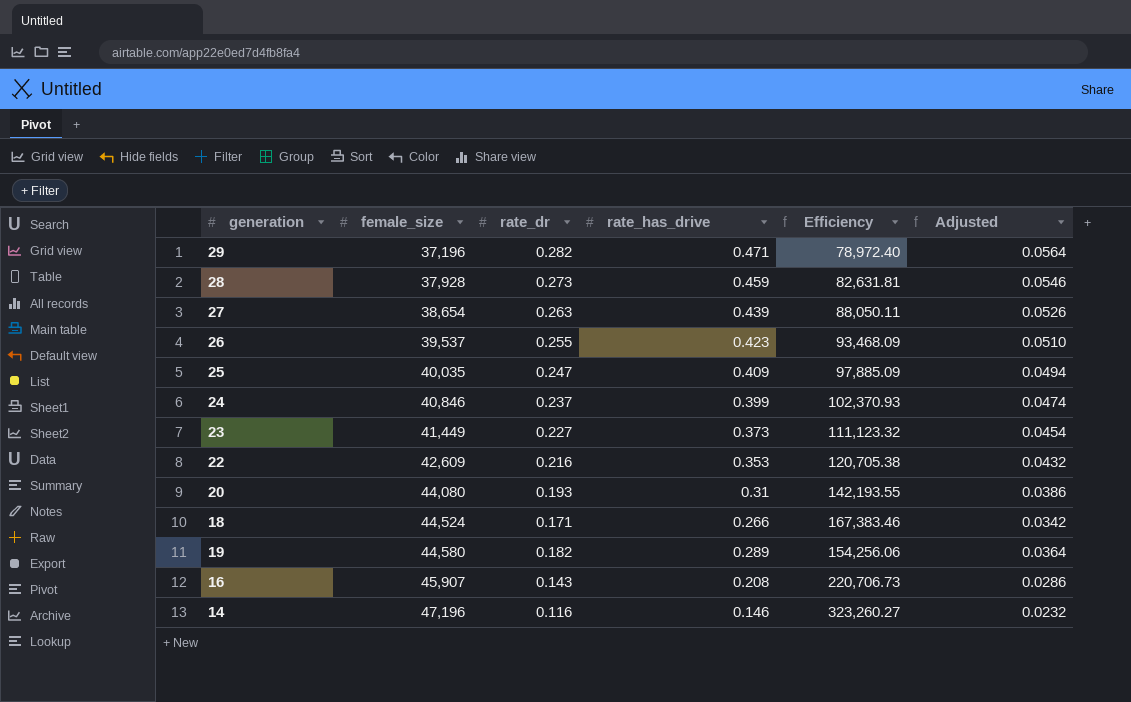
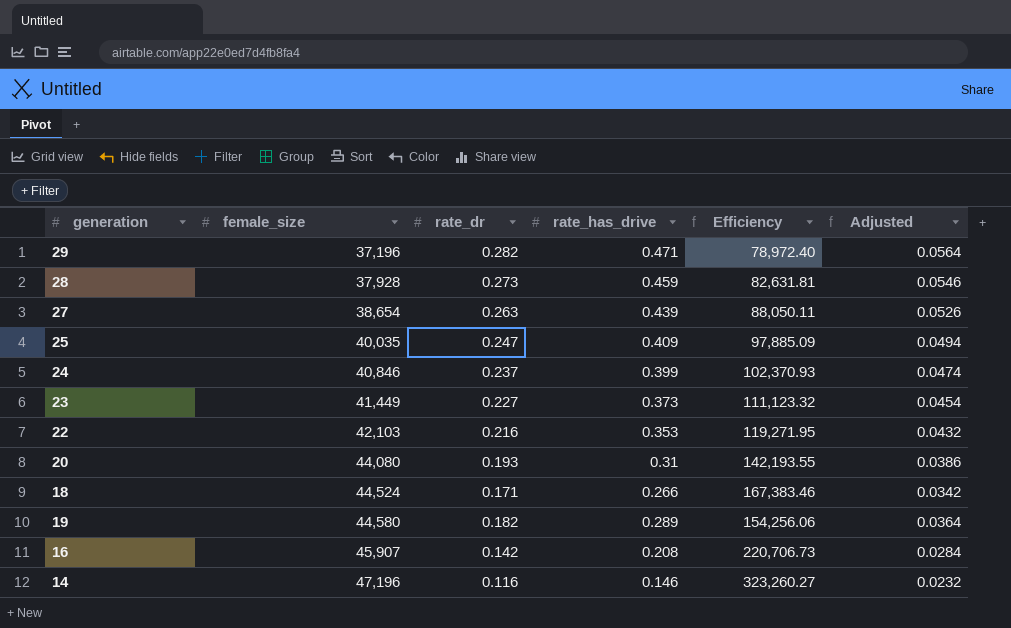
row 26: 39,537 | 0.255 | 0.423 | 93,468.09 | 0.0510 -> none
22 | female_size: 42,609 -> 42,103
22 | Efficiency: 120,705.38 -> 119,271.95
16 | rate_dr: 0.143 -> 0.142
16 | Adjusted: 0.0286 -> 0.0284

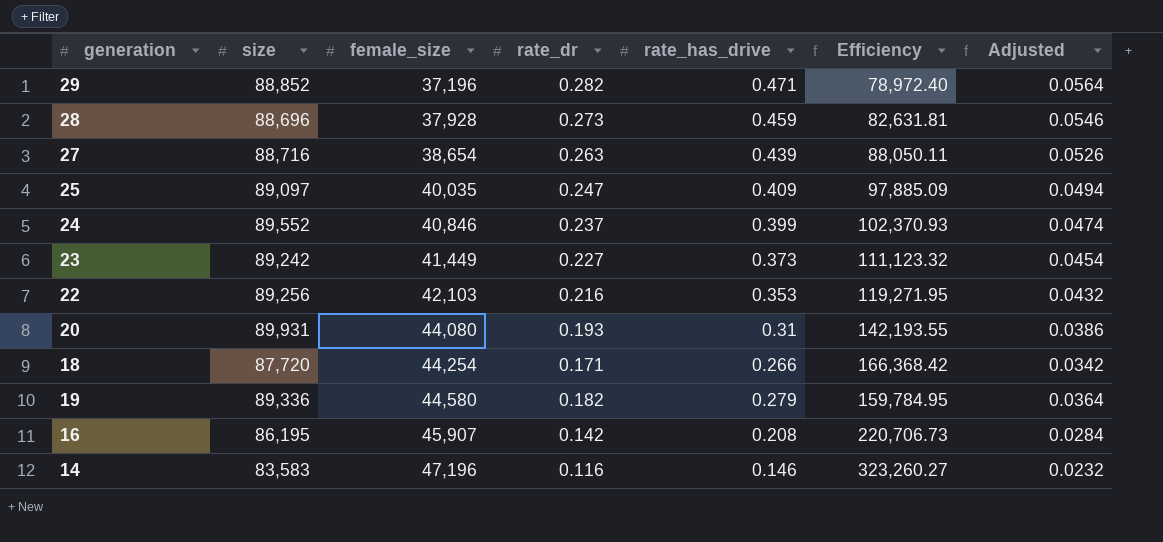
column size | position: none -> 2
18 | female_size: 44,524 -> 44,254
18 | Efficiency: 167,383.46 -> 166,368.42
19 | rate_has_drive: 0.289 -> 0.279
19 | Efficiency: 154,256.06 -> 159,784.95

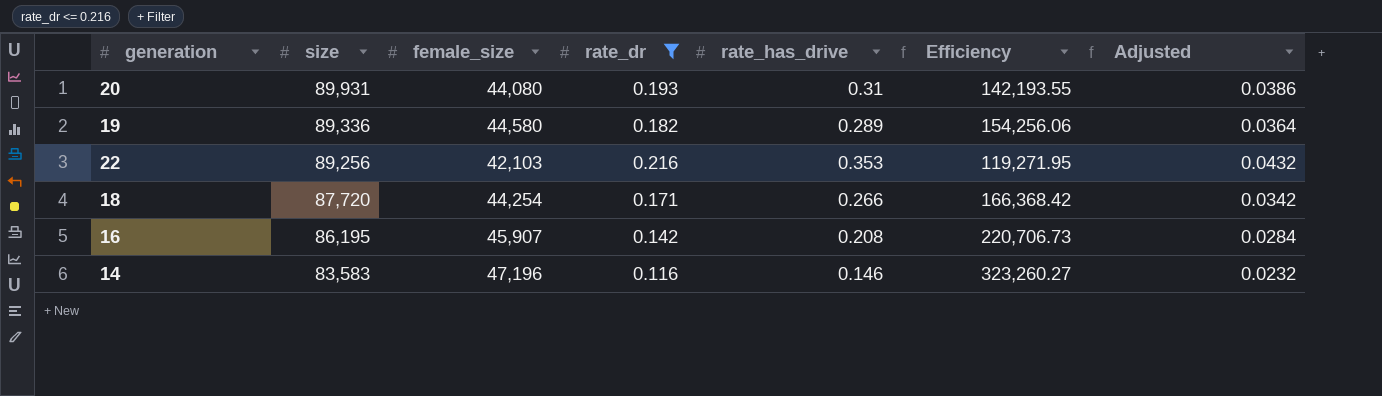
filter: none -> rate_dr <= 0.216
row order: female_size ascending -> size descending
19 | rate_has_drive: 0.279 -> 0.289
19 | Efficiency: 159,784.95 -> 154,256.06

